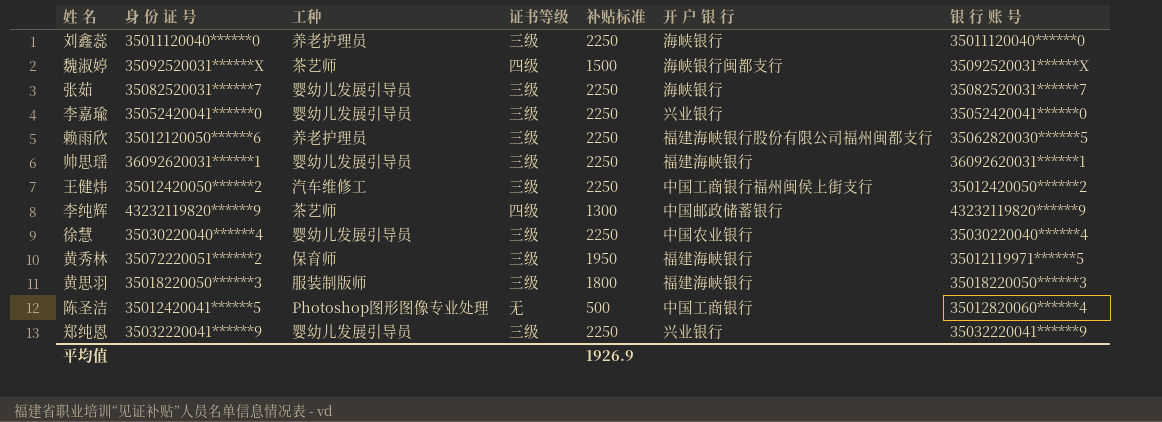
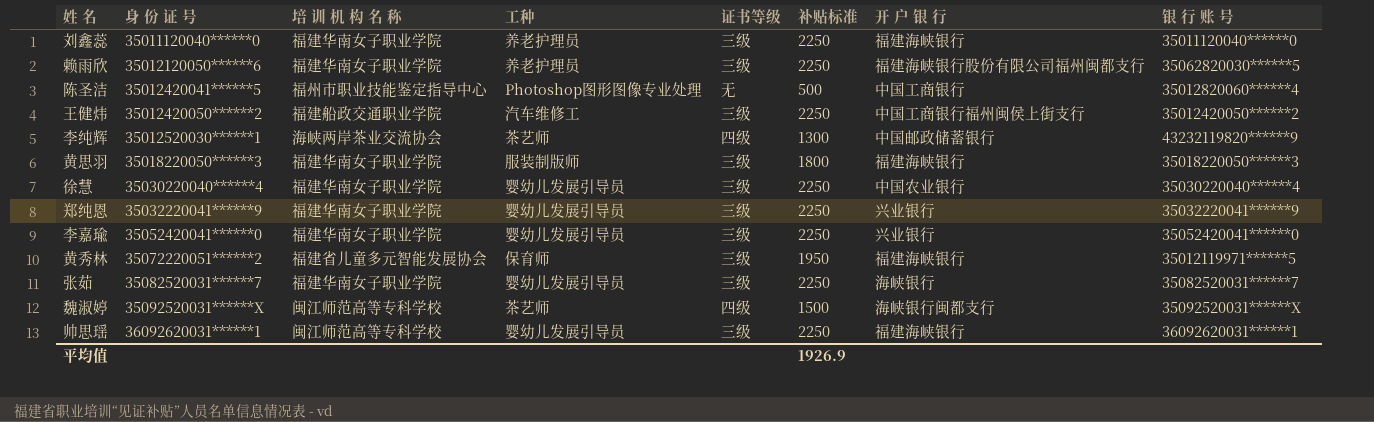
row order: none -> 身 份 证 号 ascending
column 培 训 机 构 名 称 | position: none -> 3
刘鑫蕊 | 开 户 银 行: 海峡银行 -> 福建海峡银行
李纯辉 | 身 份 证 号: 43232119820******9 -> 35012520030******1

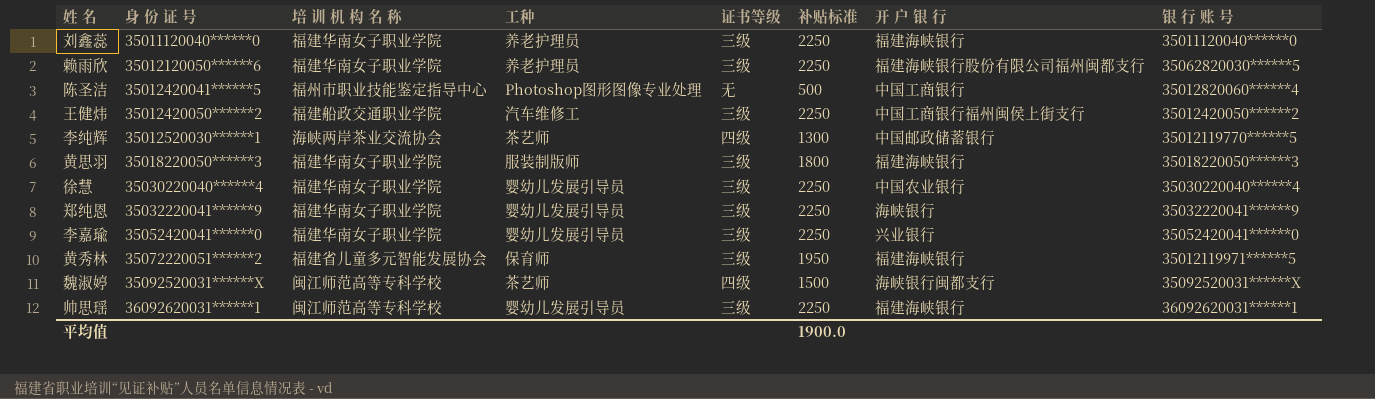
row 张茹: 35082520031******7 | 福建华南女子职业学院 | 婴幼儿发展引导员 | 三级 | 2250 | 海峡银行 | 35082520031******7 -> none
李纯辉 | 银 行 账 号: 43232119820******9 -> 35012119770******5
郑纯恩 | 开 户 银 行: 兴业银行 -> 海峡银行
平均值 | 补贴标准: 1926.9 -> 1900.0

